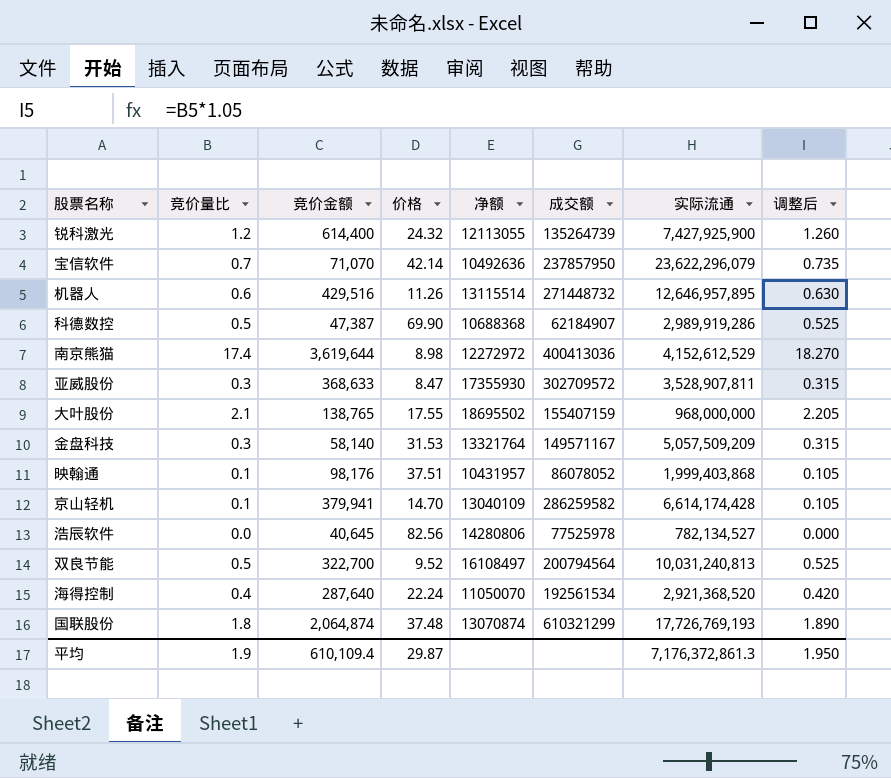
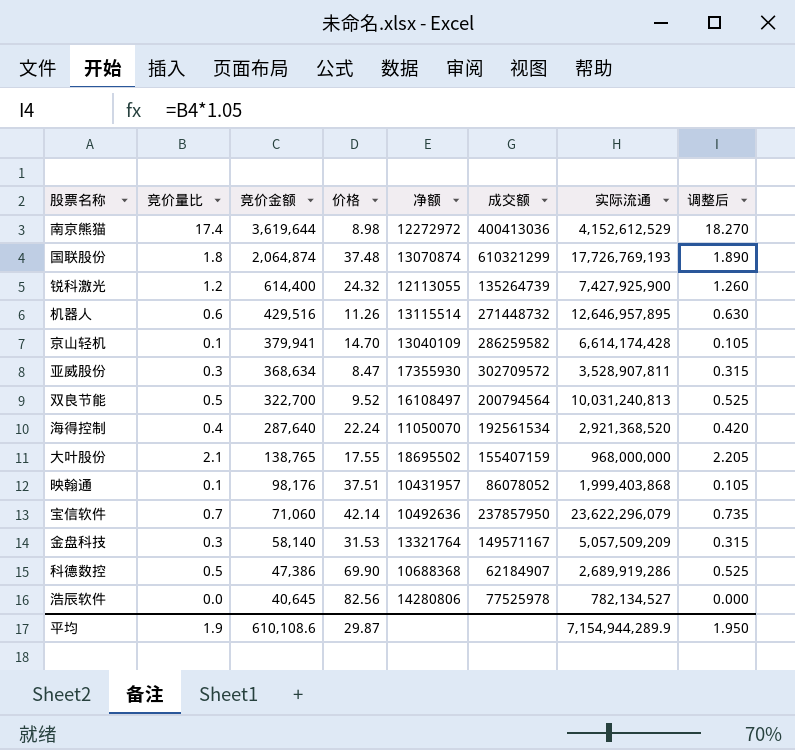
row order: none -> 竞价金额 descending
亚威股份 | 竞价金额: 368,633 -> 368,634
宝信软件 | 竞价金额: 71,070 -> 71,060
科德数控 | 竞价金额: 47,387 -> 47,386
科德数控 | 实际流通: 2,989,919,286 -> 2,689,919,286
平均 | 竞价金额: 610,109.4 -> 610,108.6
平均 | 实际流通: 7,176,372,861.3 -> 7,154,944,289.9

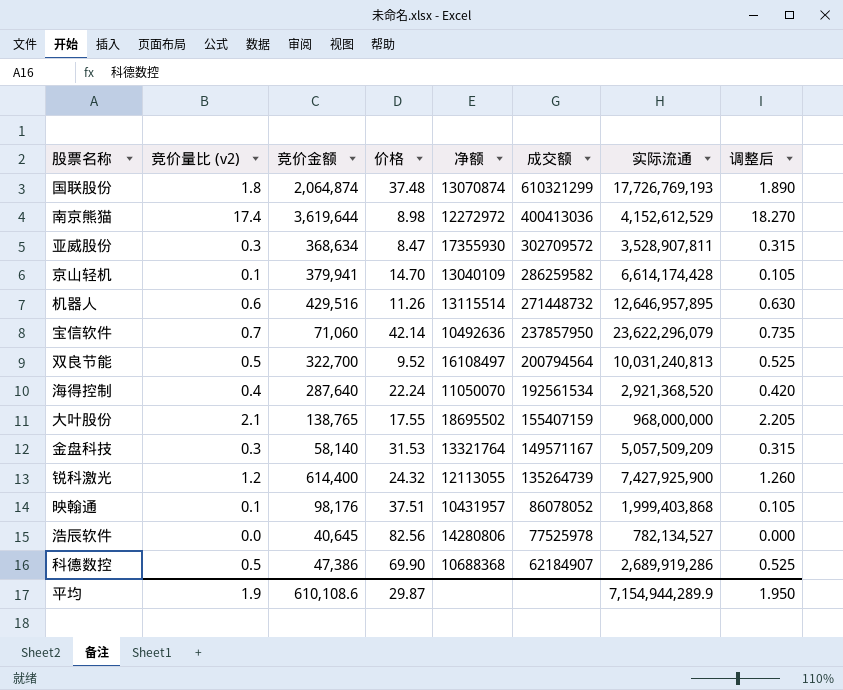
row order: 竞价金额 descending -> 成交额 descending
column name: 竞价量比 -> 竞价量比 (v2)

